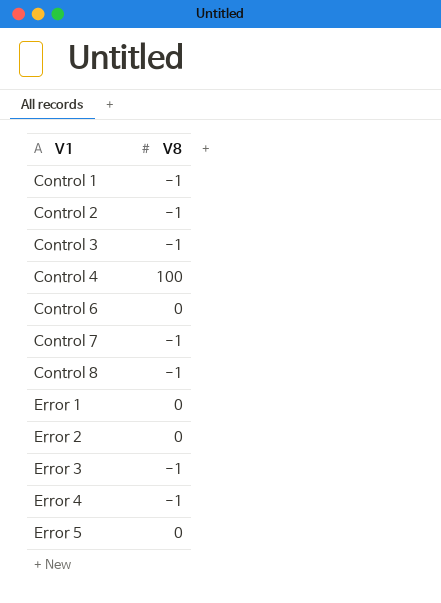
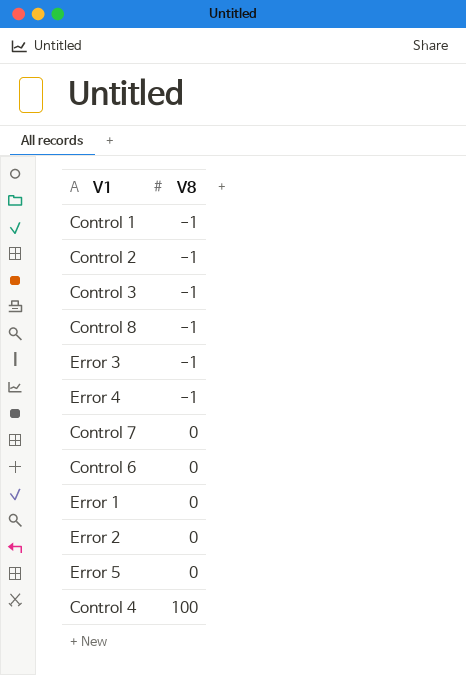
row order: V1 ascending -> V8 ascending
Control 7 | V8: -1 -> 0

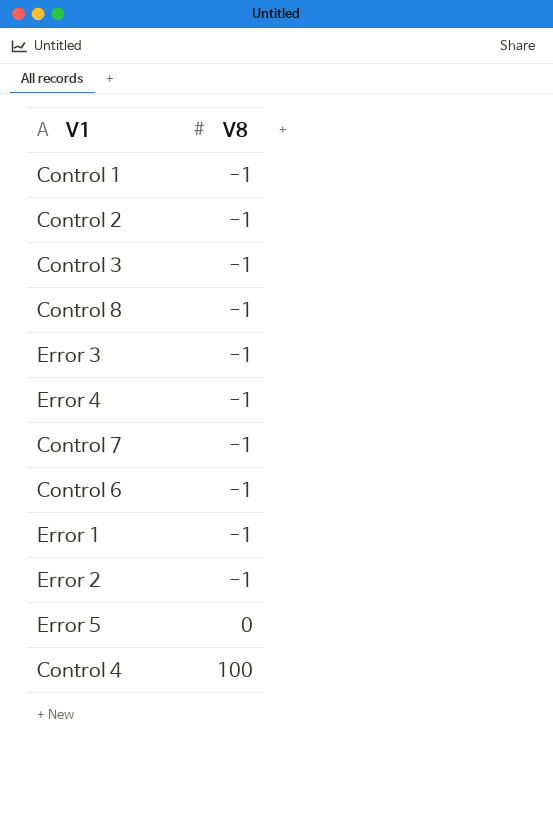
Control 7 | V8: 0 -> -1
Control 6 | V8: 0 -> -1
Error 1 | V8: 0 -> -1
Error 2 | V8: 0 -> -1

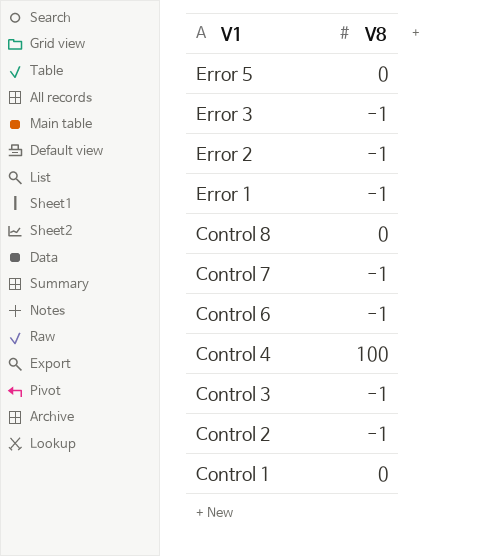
row order: V8 ascending -> V1 descending
row Error 4: -1 -> none
Control 8 | V8: -1 -> 0
Control 1 | V8: -1 -> 0

